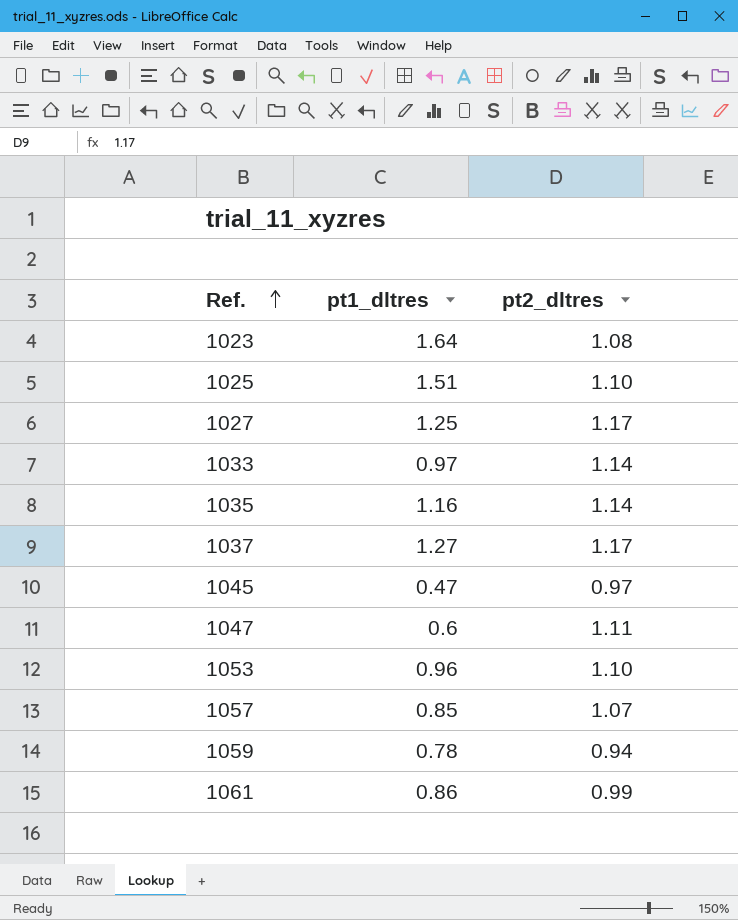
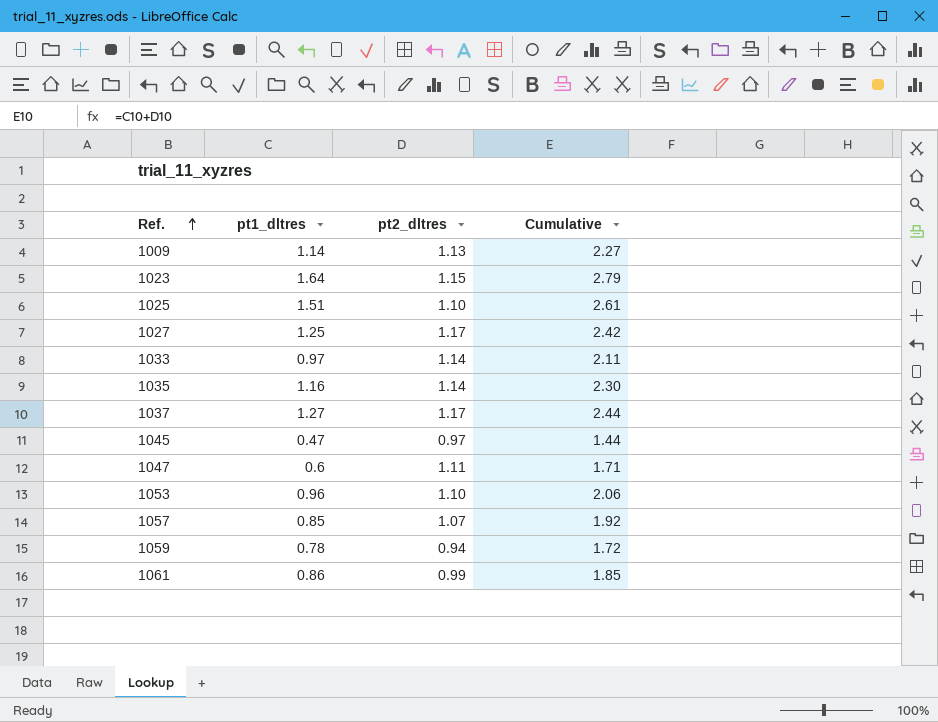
column Cumulative | formula: none -> [pt1_dltres] + [pt2_dltres]
row 1009: none -> 1.14 | 1.13 | 2.27
1023 | pt2_dltres: 1.08 -> 1.15

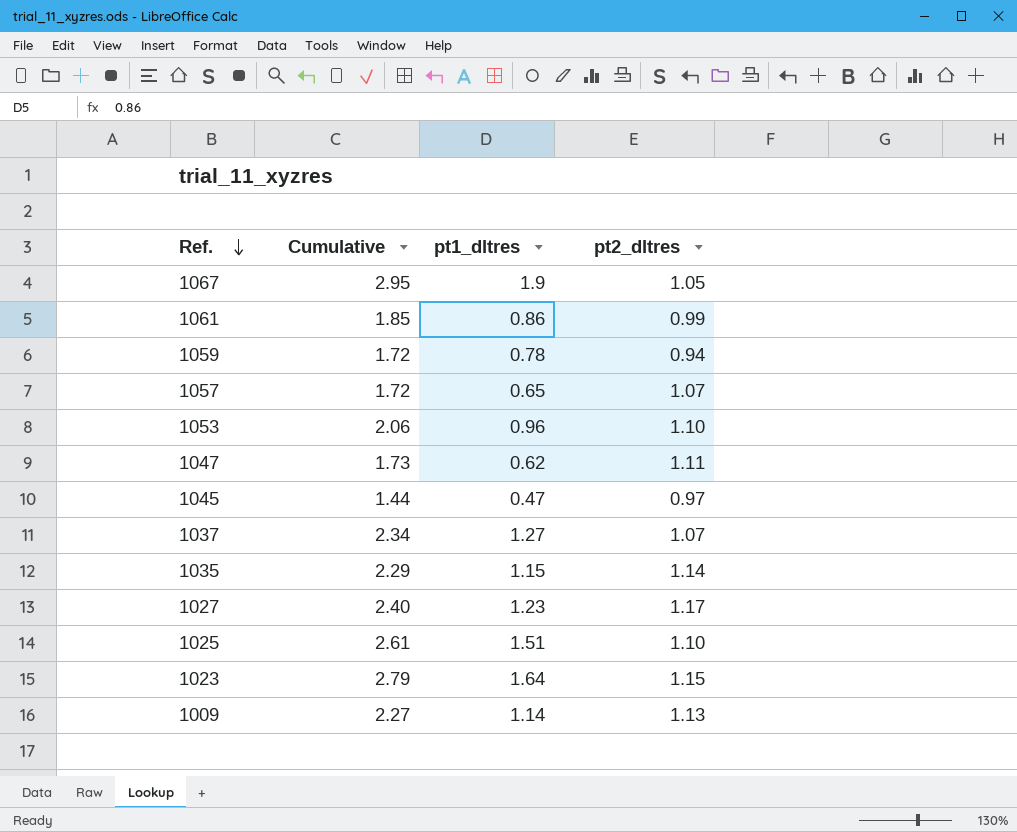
row order: Ref. ascending -> Ref. descending
column Cumulative | position: 4 -> 2
row 1033: 0.97 | 1.14 | 2.11 -> none
row 1067: none -> 2.95 | 1.9 | 1.05
1057 | Cumulative: 1.92 -> 1.72
1057 | pt1_dltres: 0.85 -> 0.65
1047 | Cumulative: 1.71 -> 1.73
1047 | pt1_dltres: 0.6 -> 0.62
1037 | Cumulative: 2.44 -> 2.34
1037 | pt2_dltres: 1.17 -> 1.07
1035 | Cumulative: 2.30 -> 2.29
1035 | pt1_dltres: 1.16 -> 1.15
1027 | Cumulative: 2.42 -> 2.40
1027 | pt1_dltres: 1.25 -> 1.23

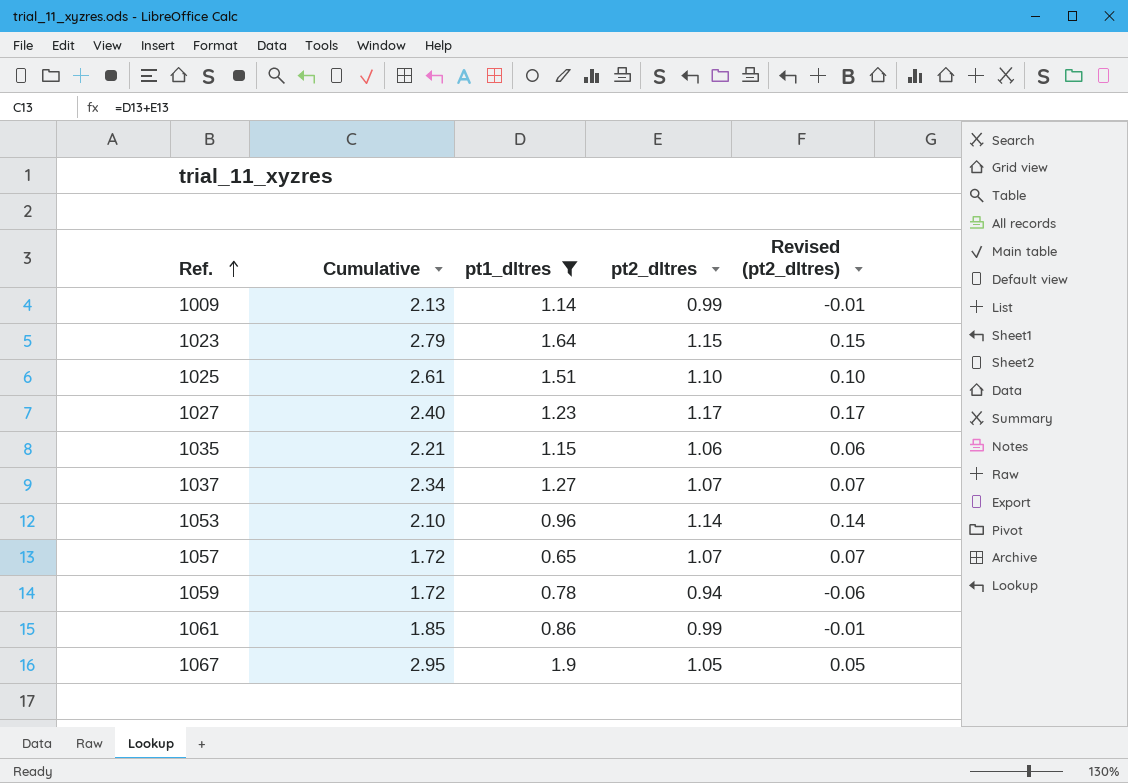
filter: none -> pt1_dltres >= 0.65
row order: Ref. descending -> Ref. ascending
column Revised (pt2_dltres) | formula: none -> [pt2_dltres] - 1
1009 | Cumulative: 2.27 -> 2.13
1009 | pt2_dltres: 1.13 -> 0.99
1035 | Cumulative: 2.29 -> 2.21
1035 | pt2_dltres: 1.14 -> 1.06
1053 | Cumulative: 2.06 -> 2.10
1053 | pt2_dltres: 1.10 -> 1.14

